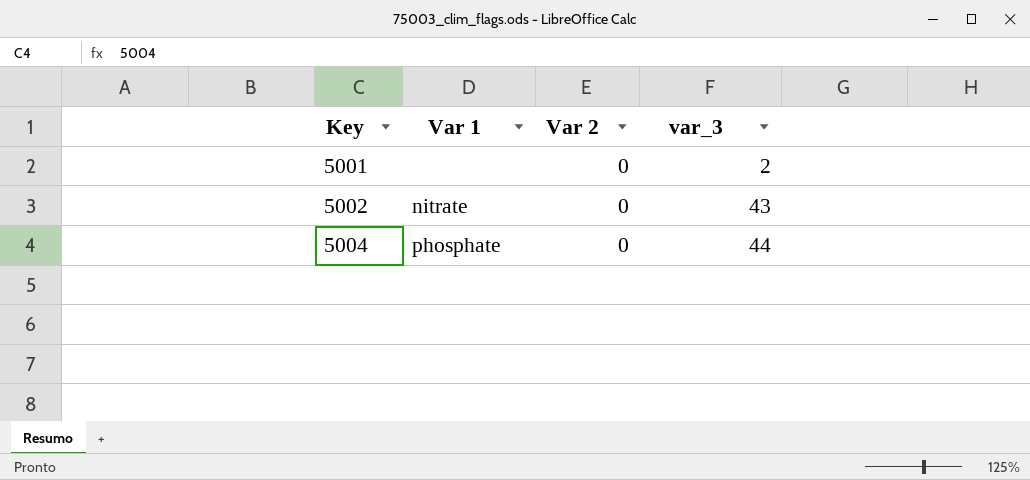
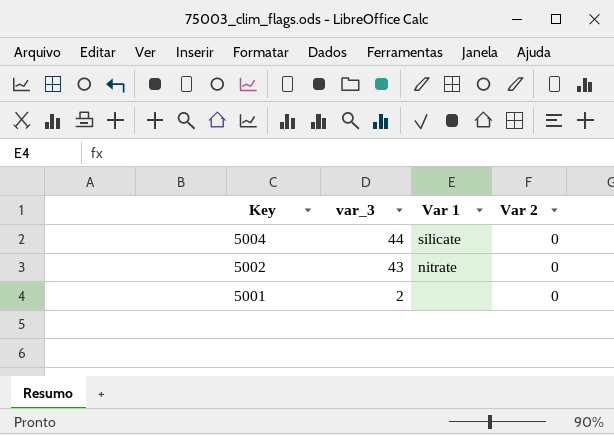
row order: Key ascending -> Key descending
column var_3 | position: 4 -> 2
5004 | Var 1: phosphate -> silicate

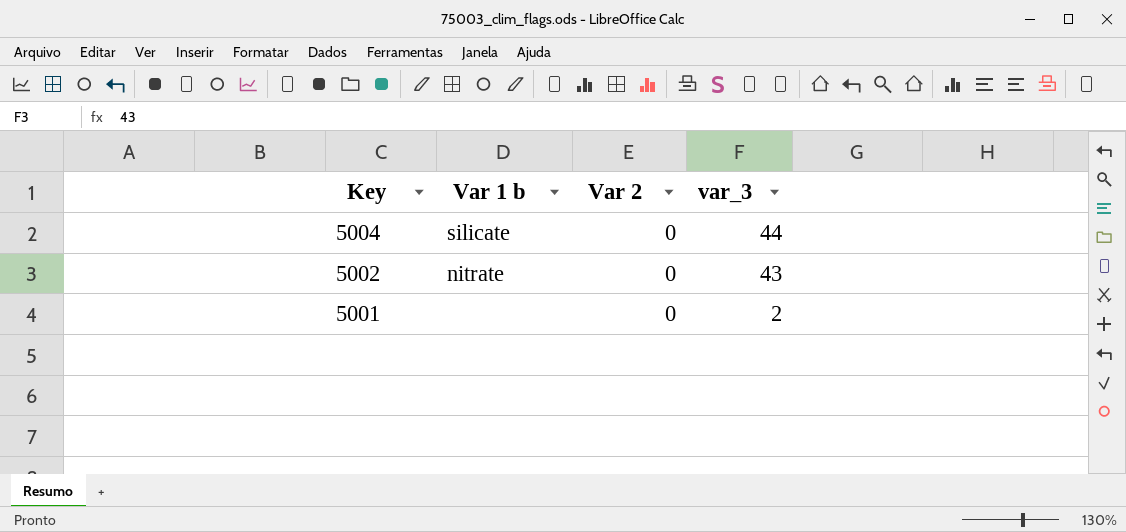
column name: Var 1 -> Var 1 b
column var_3 | position: 2 -> 4

